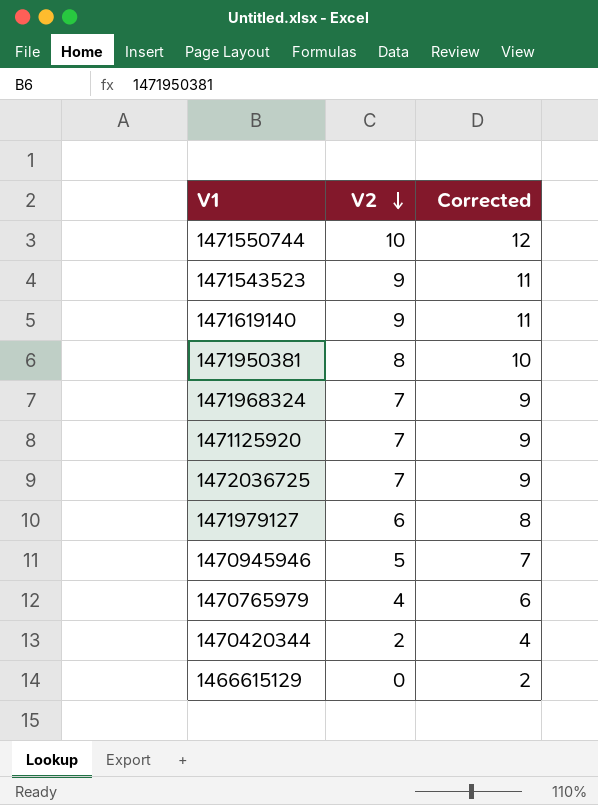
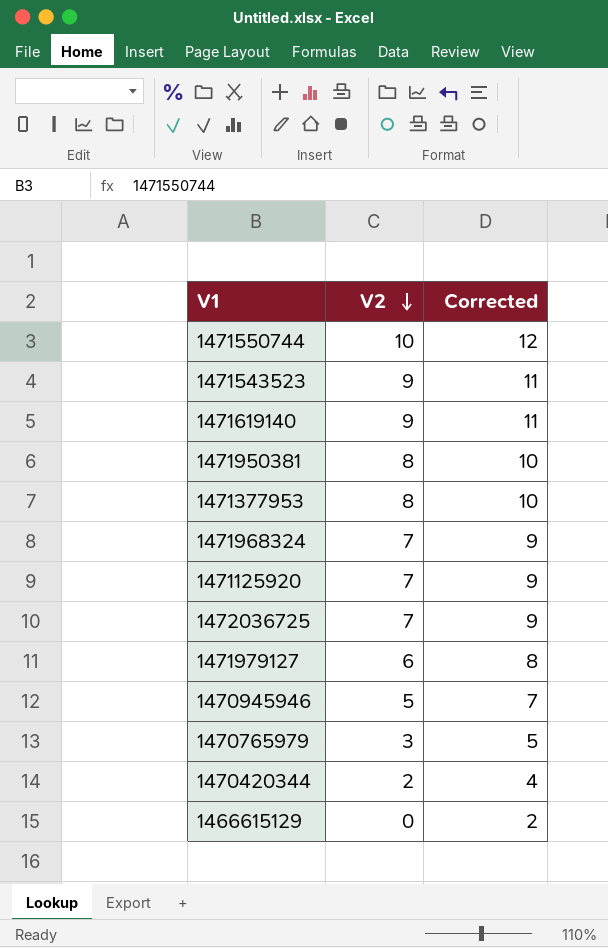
row 1471377953: none -> 8 | 10
1470765979 | V2: 4 -> 3
1470765979 | Corrected: 6 -> 5

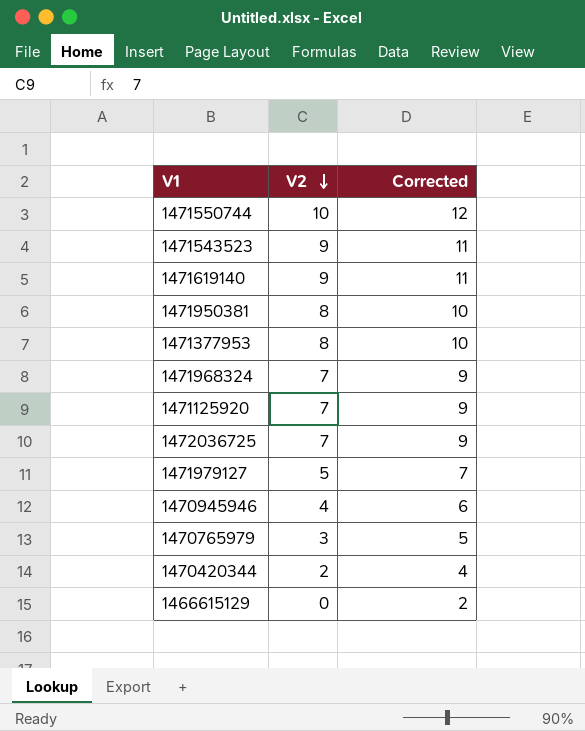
1471979127 | V2: 6 -> 5
1471979127 | Corrected: 8 -> 7
1470945946 | V2: 5 -> 4
1470945946 | Corrected: 7 -> 6

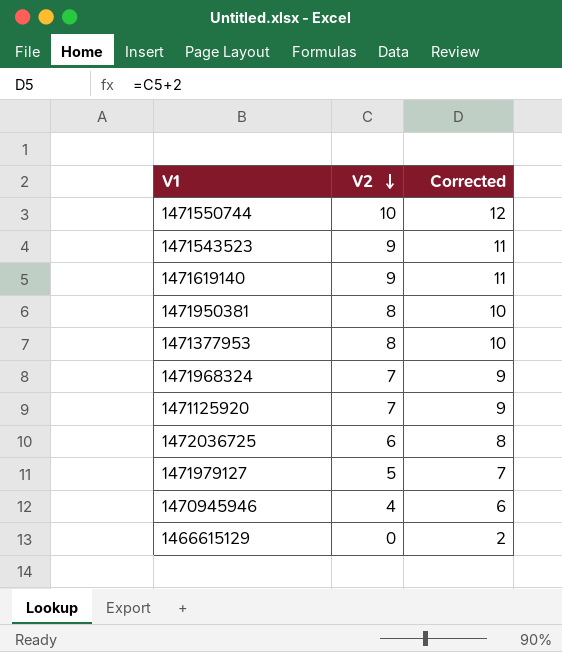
row 1470765979: 3 | 5 -> none
row 1470420344: 2 | 4 -> none
1472036725 | V2: 7 -> 6
1472036725 | Corrected: 9 -> 8

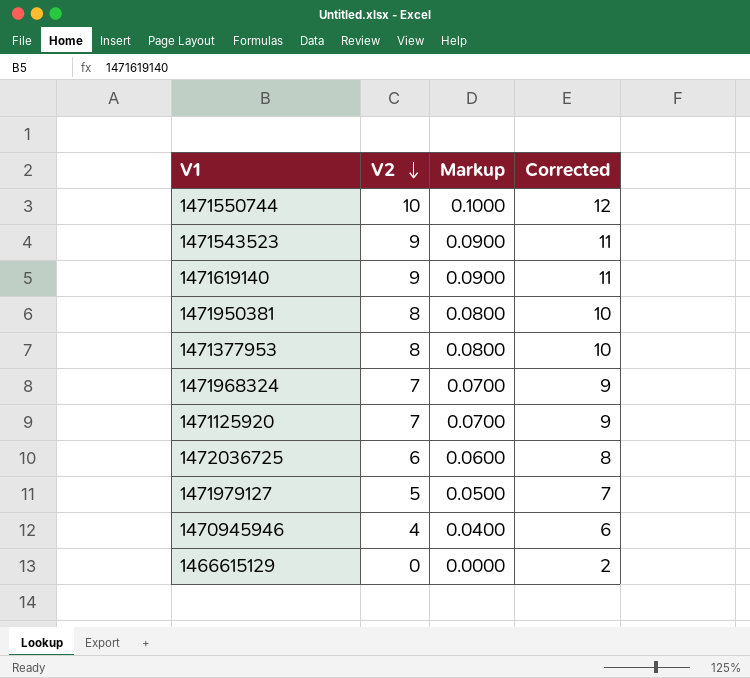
column Markup | formula: none -> [V2] * 0.01

